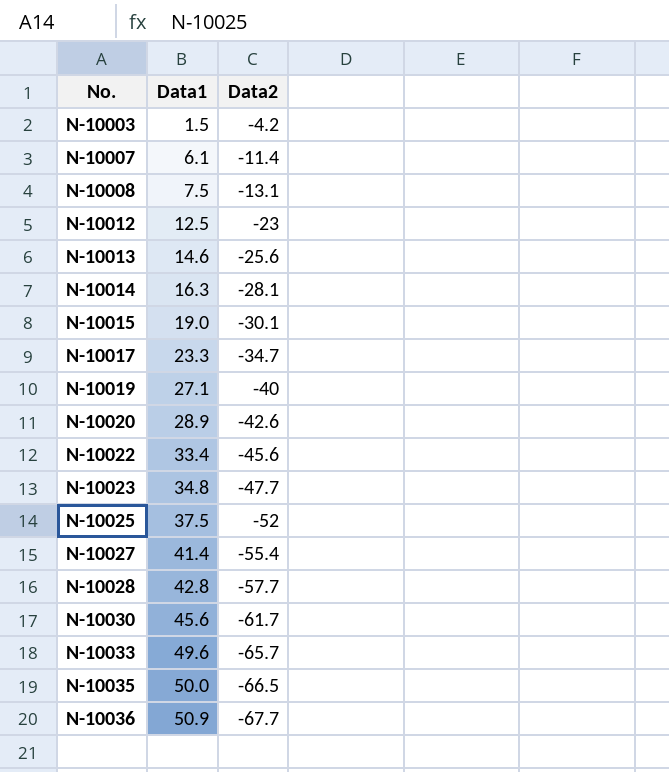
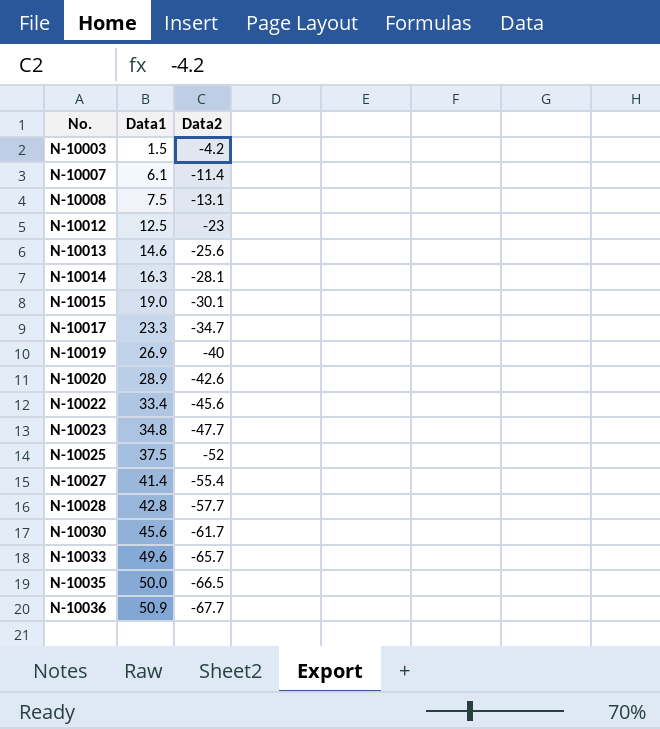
N-10019 | Data1: 27.1 -> 26.9

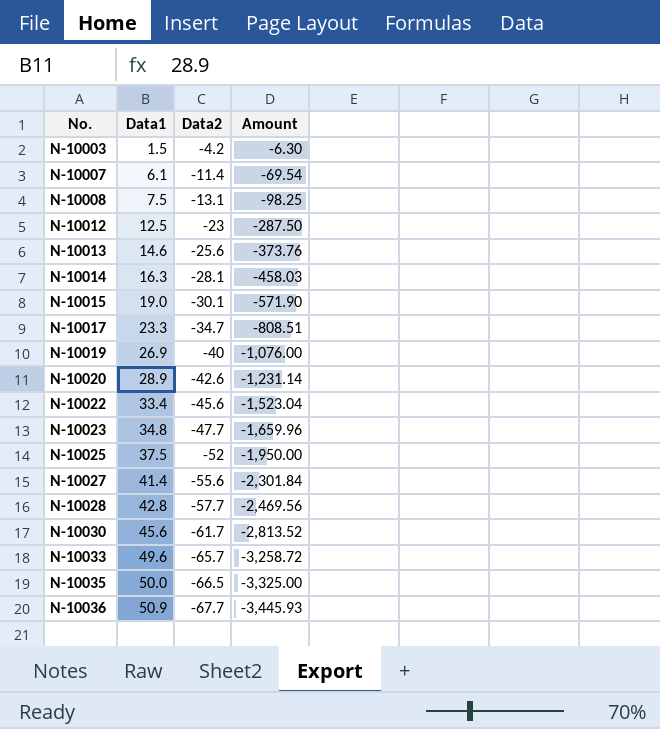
column Amount | formula: none -> [Data1] * [Data2]
N-10027 | Data2: -55.4 -> -55.6

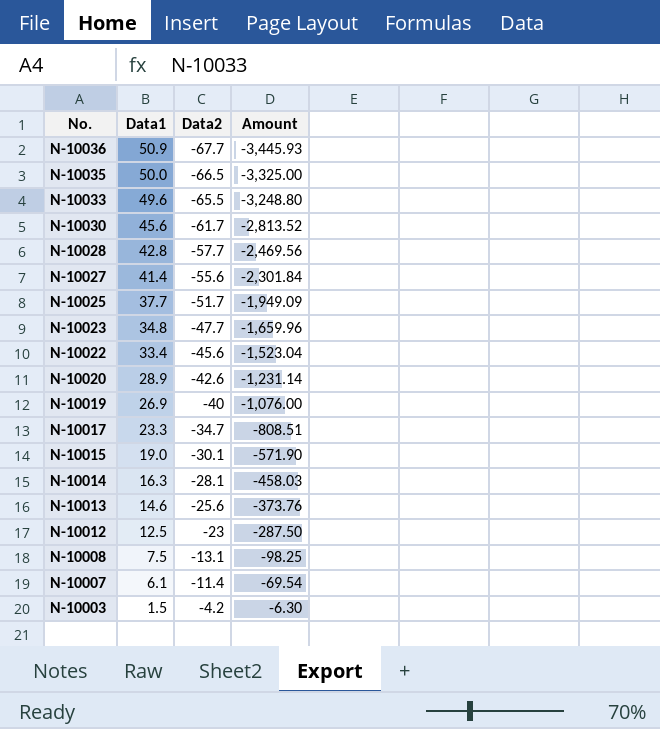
row order: No. ascending -> No. descending
N-10033 | Data2: -65.7 -> -65.5
N-10033 | Amount: -3,258.72 -> -3,248.80
N-10025 | Data1: 37.5 -> 37.7
N-10025 | Data2: -52 -> -51.7
N-10025 | Amount: -1,950.00 -> -1,949.09

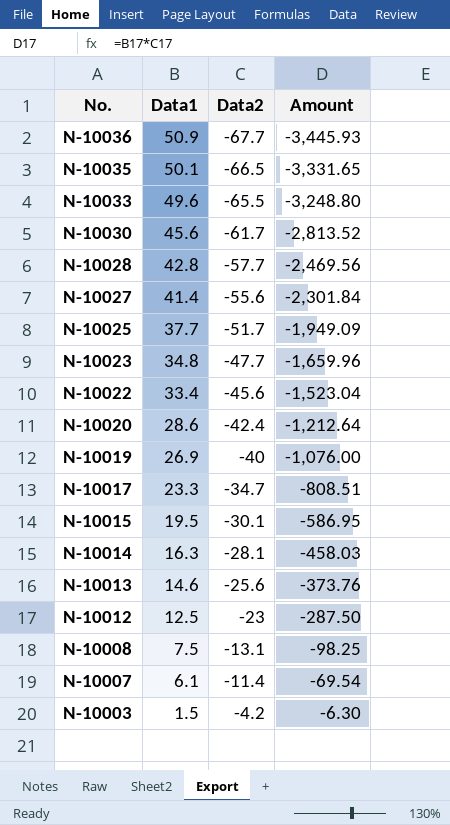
N-10035 | Data1: 50.0 -> 50.1
N-10035 | Amount: -3,325.00 -> -3,331.65
N-10020 | Data1: 28.9 -> 28.6
N-10020 | Data2: -42.6 -> -42.4
N-10020 | Amount: -1,231.14 -> -1,212.64
N-10015 | Data1: 19.0 -> 19.5
N-10015 | Amount: -571.90 -> -586.95

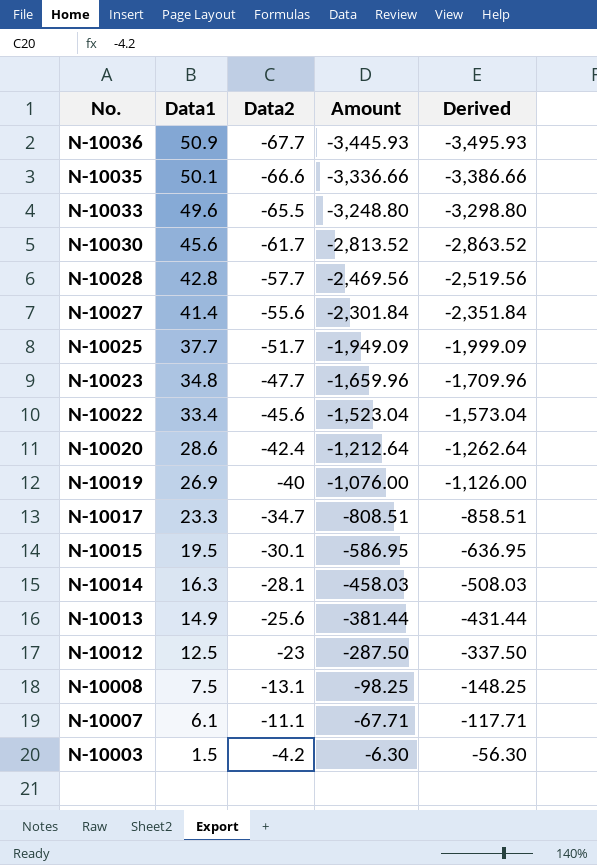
column Derived | formula: none -> [Amount] - 50
N-10035 | Data2: -66.5 -> -66.6
N-10035 | Amount: -3,331.65 -> -3,336.66
N-10013 | Data1: 14.6 -> 14.9
N-10013 | Amount: -373.76 -> -381.44
N-10007 | Data2: -11.4 -> -11.1
N-10007 | Amount: -69.54 -> -67.71

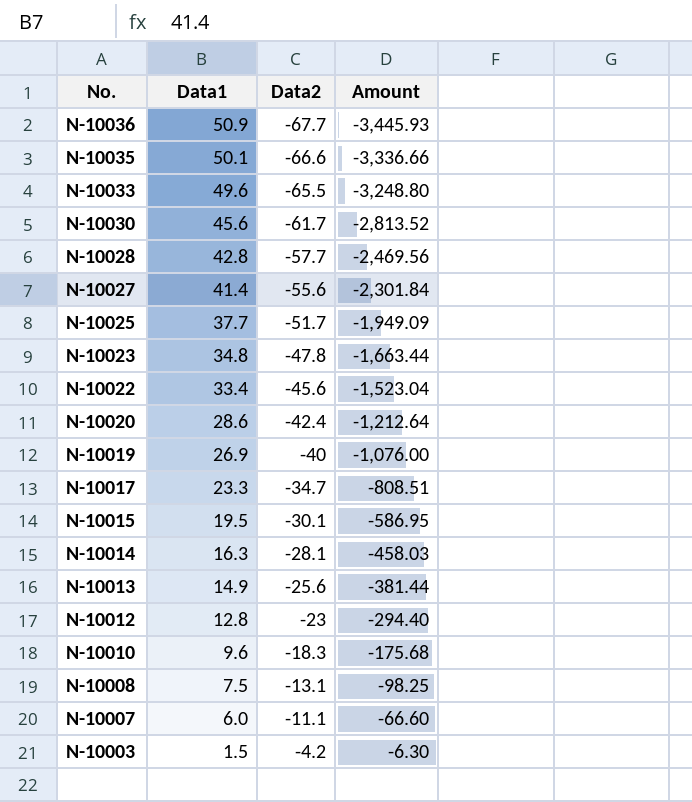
column Derived | formula: [Amount] - 50 -> none
N-10023 | Data2: -47.7 -> -47.8
N-10023 | Amount: -1,659.96 -> -1,663.44
N-10012 | Data1: 12.5 -> 12.8
N-10012 | Amount: -287.50 -> -294.40
row N-10010: none -> 9.6 | -18.3 | -175.68
N-10007 | Data1: 6.1 -> 6.0
N-10007 | Amount: -67.71 -> -66.60

